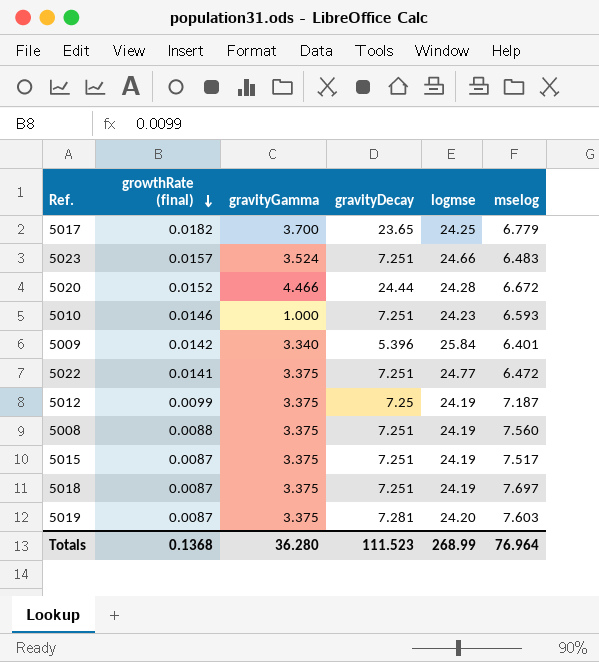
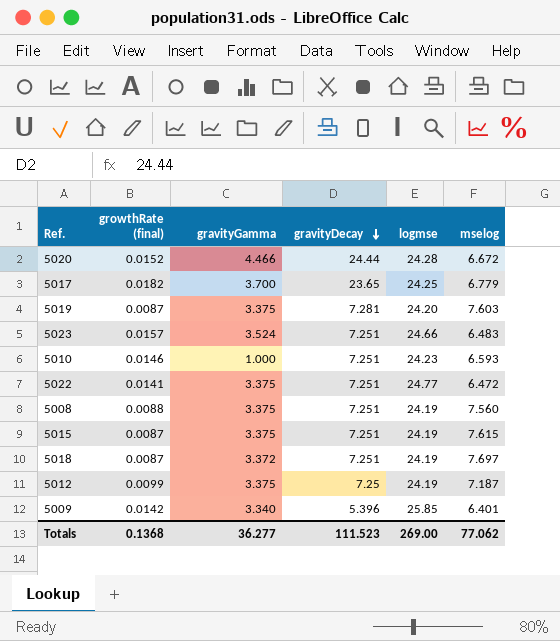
row order: growthRate (final) descending -> gravityDecay descending
5015 | mselog: 7.517 -> 7.615
5018 | gravityGamma: 3.375 -> 3.372
5009 | logmse: 25.84 -> 25.85
Totals | gravityGamma: 36.280 -> 36.277
Totals | logmse: 268.99 -> 269.00
Totals | mselog: 76.964 -> 77.062

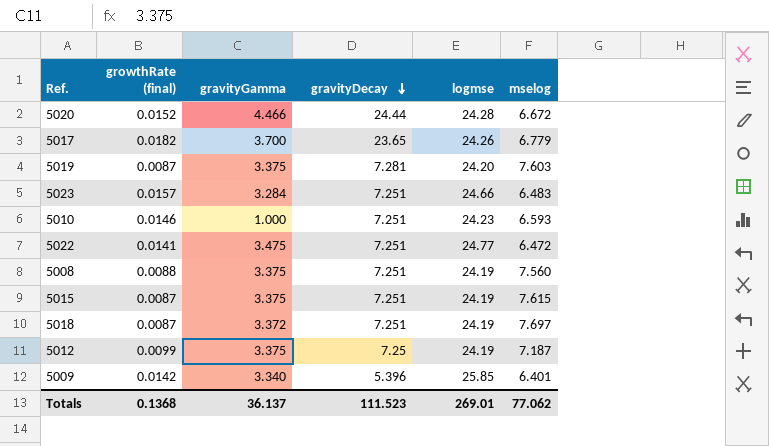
5017 | logmse: 24.25 -> 24.26
5023 | gravityGamma: 3.524 -> 3.284
5022 | gravityGamma: 3.375 -> 3.475
Totals | gravityGamma: 36.277 -> 36.137
Totals | logmse: 269.00 -> 269.01

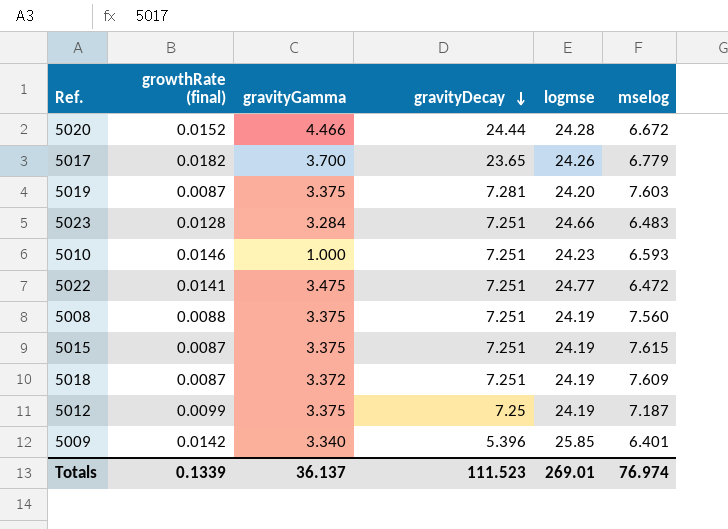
5023 | growthRate (final): 0.0157 -> 0.0128
5018 | mselog: 7.697 -> 7.609
Totals | growthRate (final): 0.1368 -> 0.1339
Totals | mselog: 77.062 -> 76.974

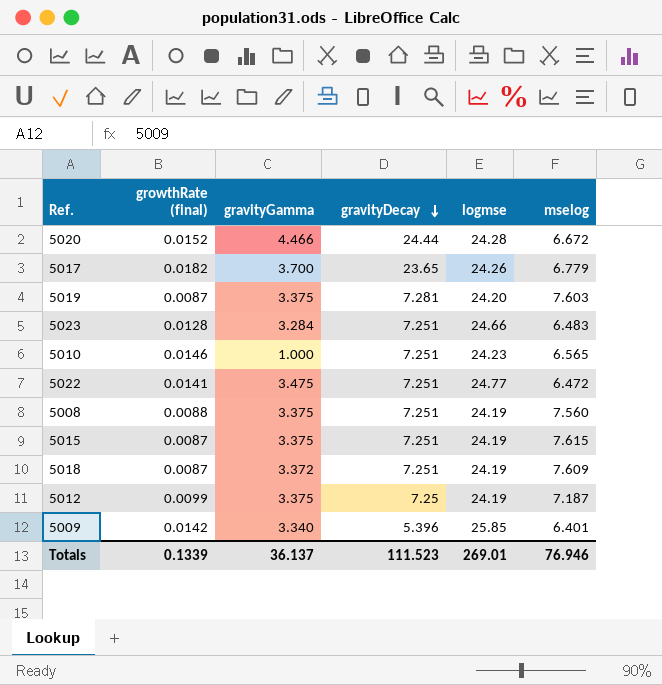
5010 | mselog: 6.593 -> 6.565
Totals | mselog: 76.974 -> 76.946

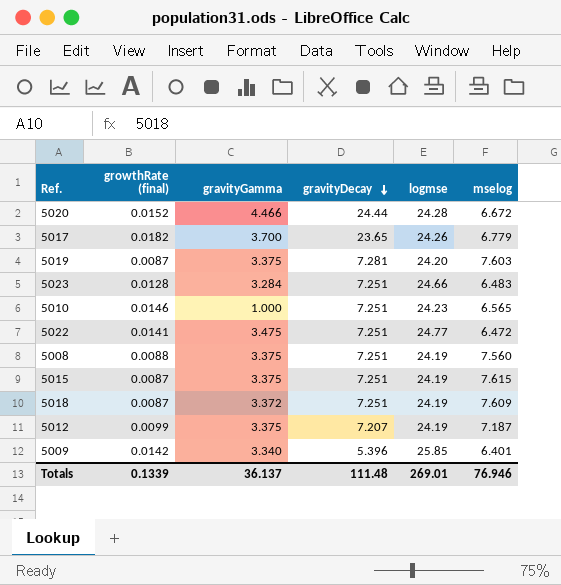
5012 | gravityDecay: 7.25 -> 7.207
Totals | gravityDecay: 111.523 -> 111.48

